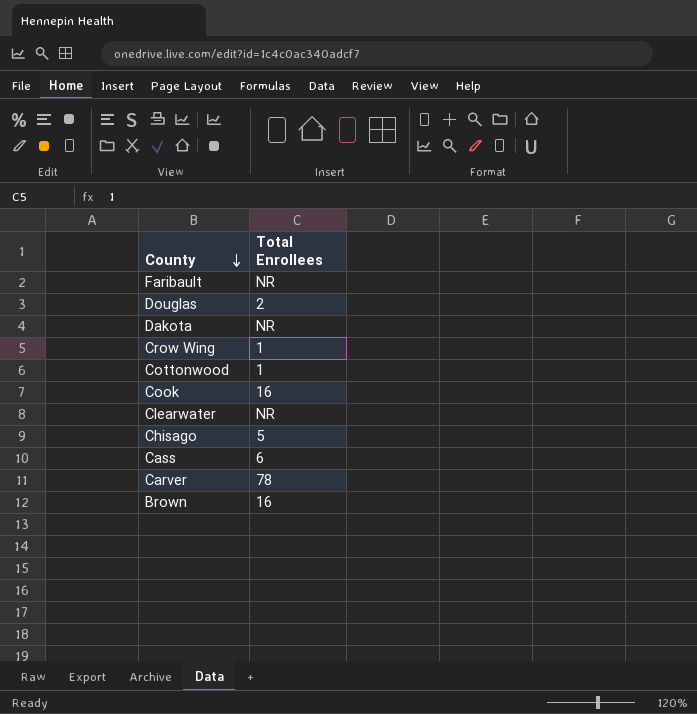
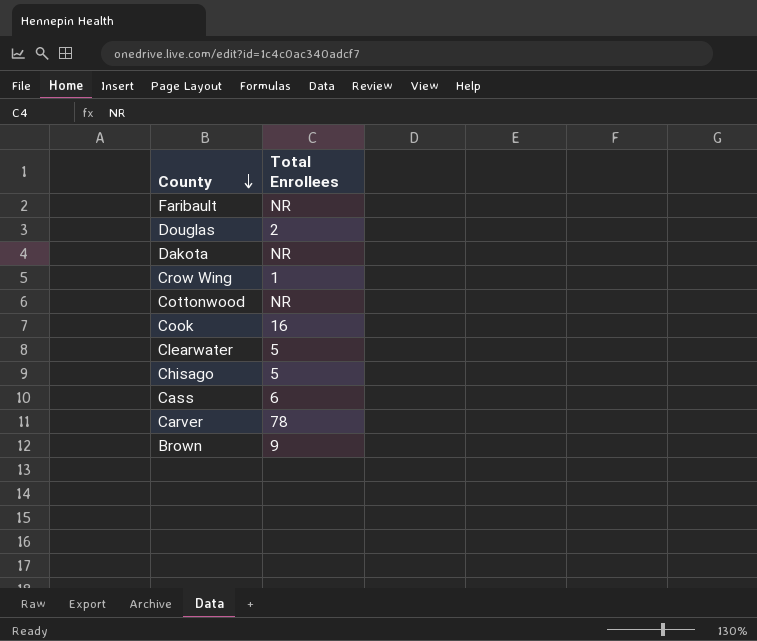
Cottonwood | Total Enrollees: 1 -> NR
Clearwater | Total Enrollees: NR -> 5
Brown | Total Enrollees: 16 -> 9

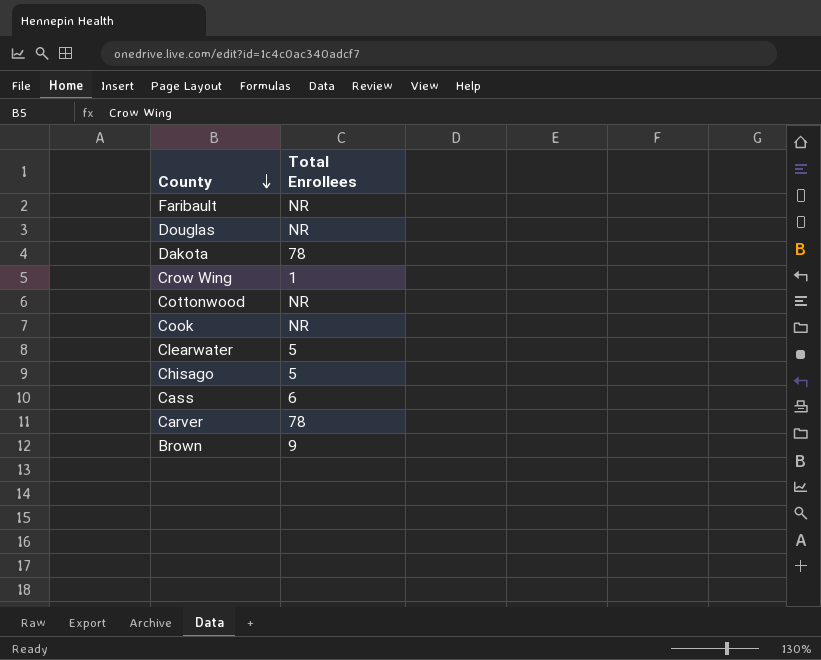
Douglas | Total Enrollees: 2 -> NR
Dakota | Total Enrollees: NR -> 78
Cook | Total Enrollees: 16 -> NR

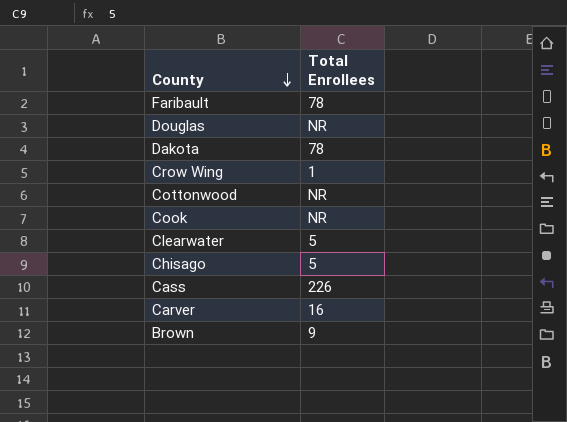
Faribault | Total Enrollees: NR -> 78
Cass | Total Enrollees: 6 -> 226
Carver | Total Enrollees: 78 -> 16

